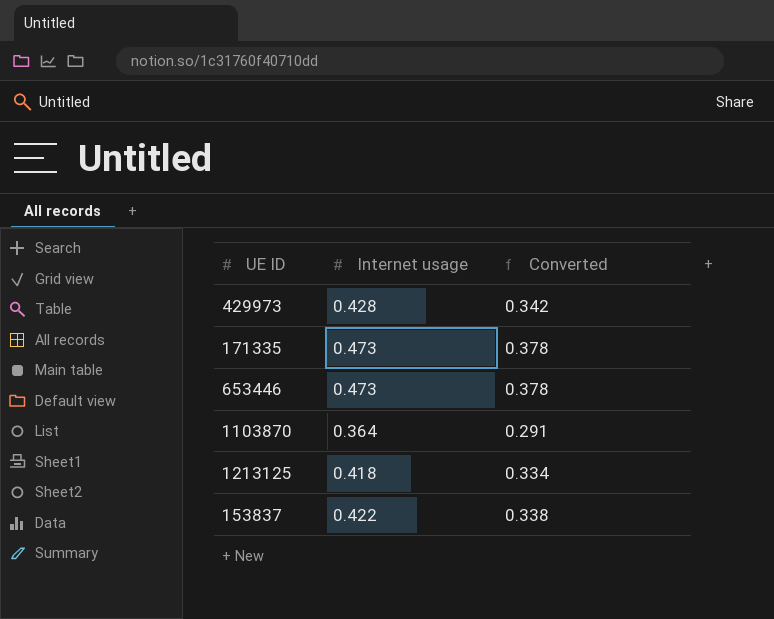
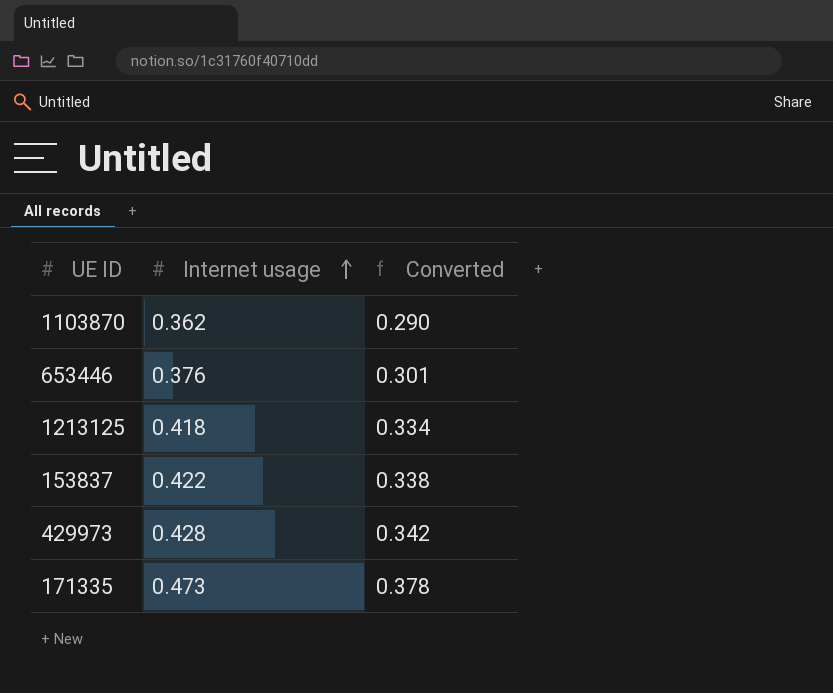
row order: none -> Internet usage ascending
1103870 | Internet usage: 0.364 -> 0.362
1103870 | Converted: 0.291 -> 0.290
653446 | Internet usage: 0.473 -> 0.376
653446 | Converted: 0.378 -> 0.301

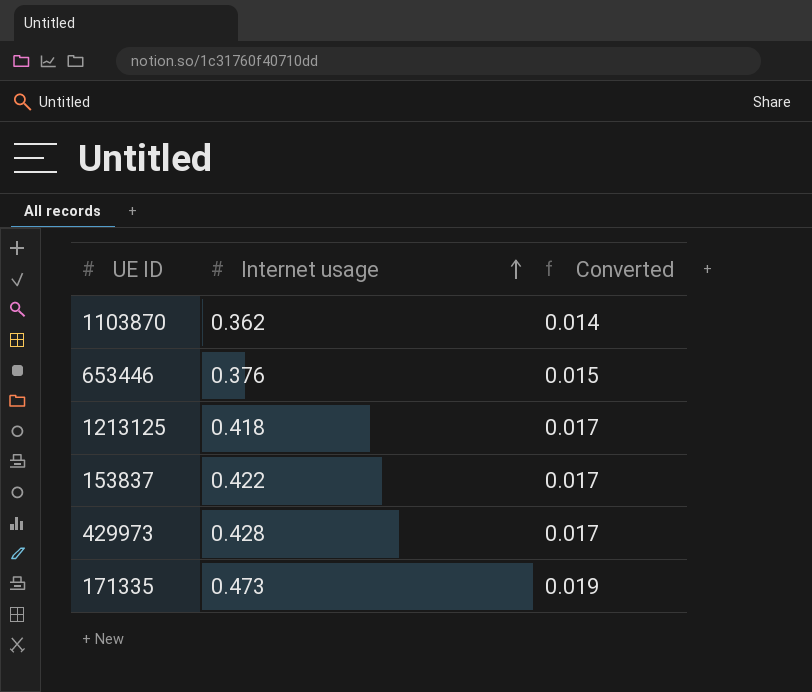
column Converted | formula: [Internet usage] * 0.8 -> [Internet usage] * 0.04

